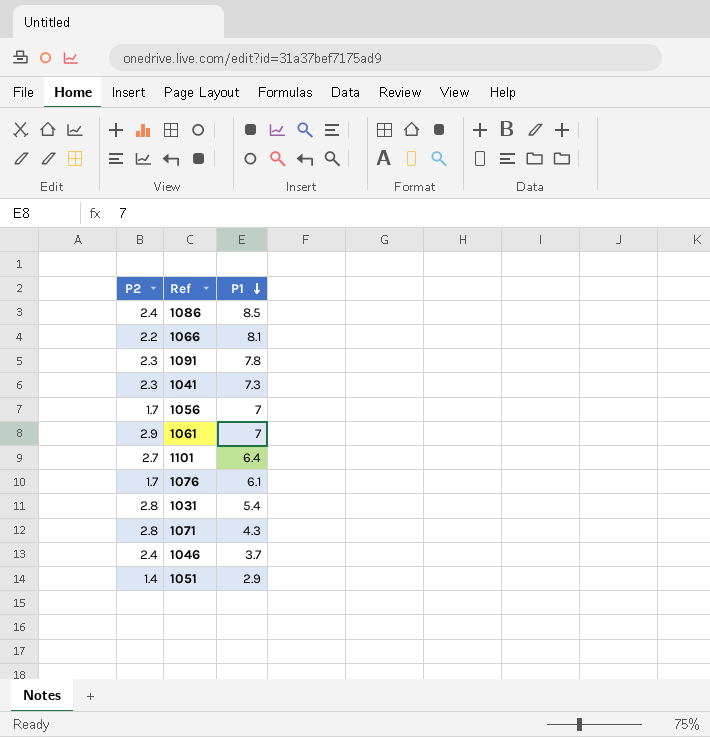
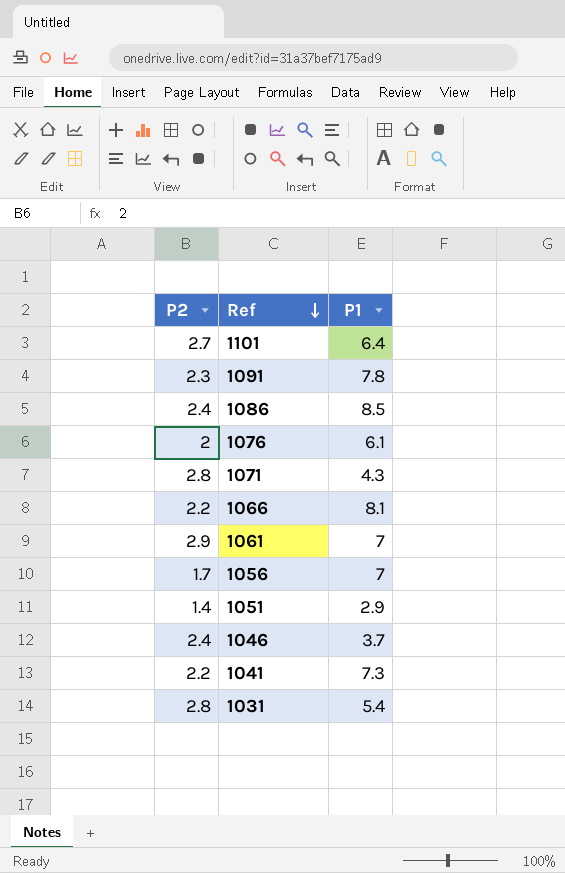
row order: P1 descending -> Ref descending
1076 | P2: 1.7 -> 2
1041 | P2: 2.3 -> 2.2

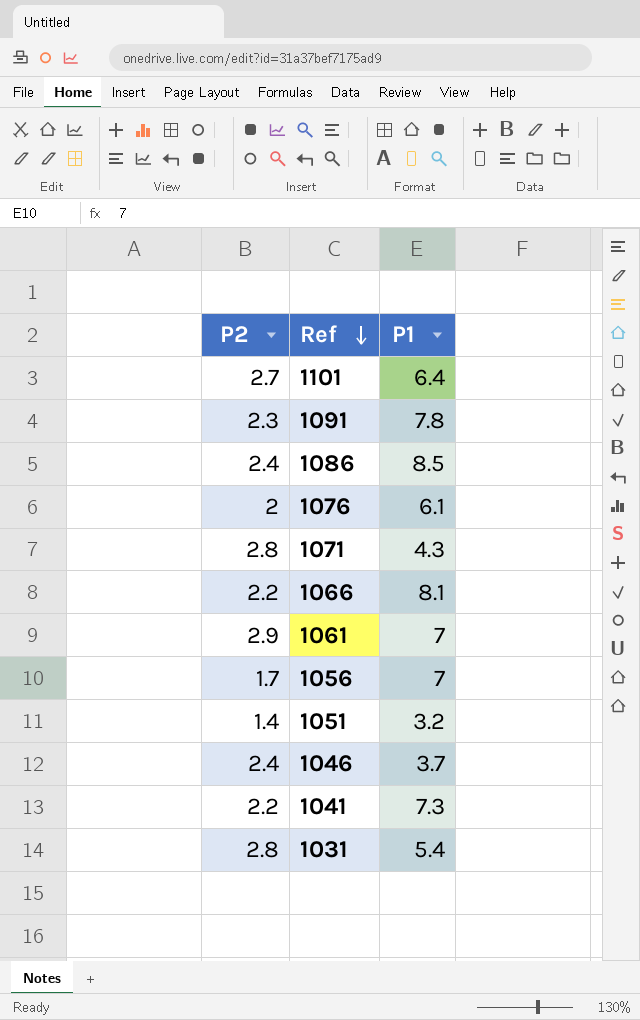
1051 | P1: 2.9 -> 3.2

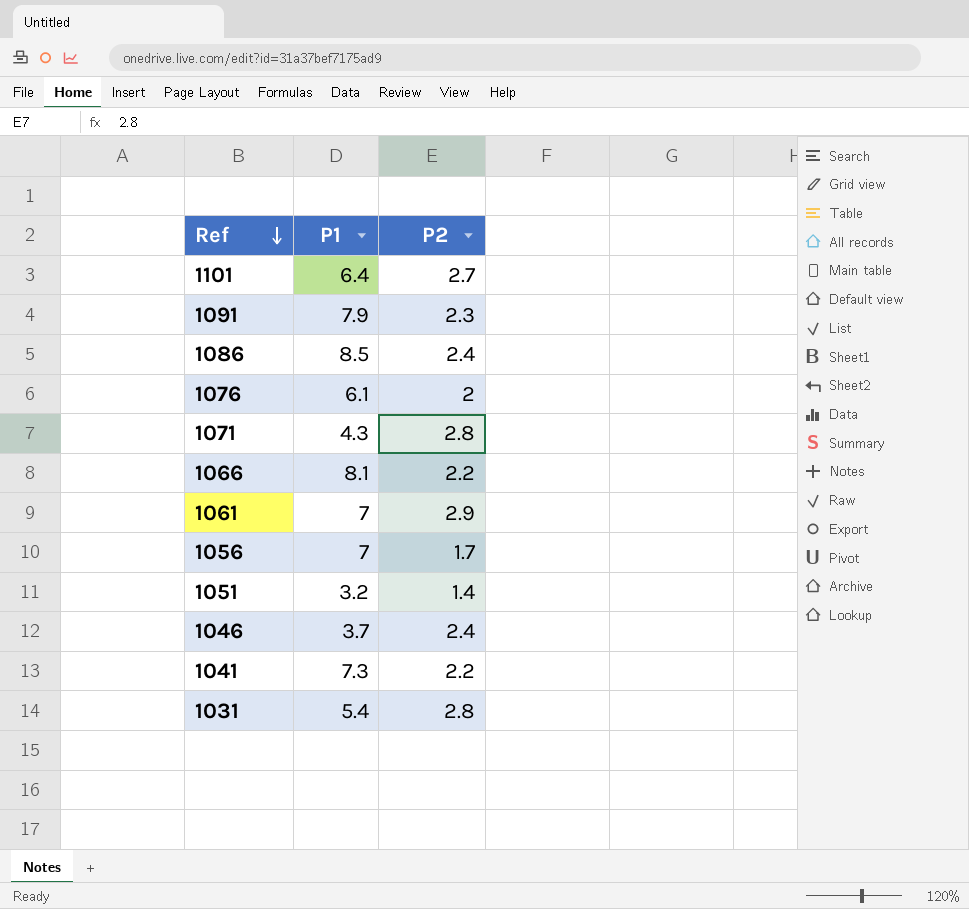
column P2 | position: 1 -> 3
1091 | P1: 7.8 -> 7.9

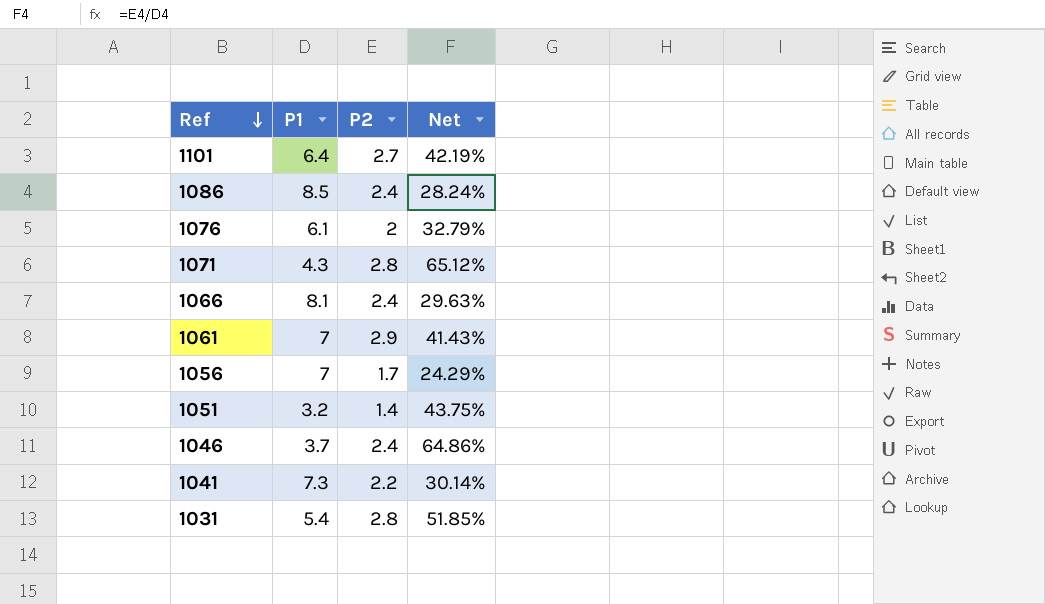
column Net | formula: none -> [P2] / [P1]
row 1091: 7.9 | 2.3 -> none
1066 | P2: 2.2 -> 2.4

